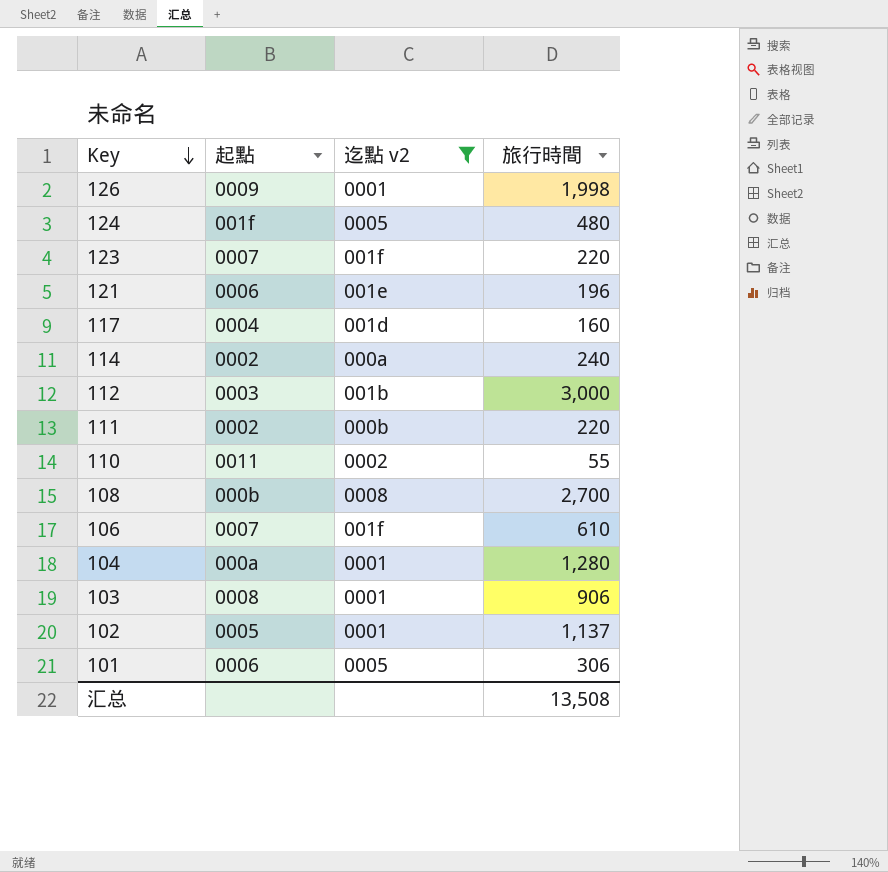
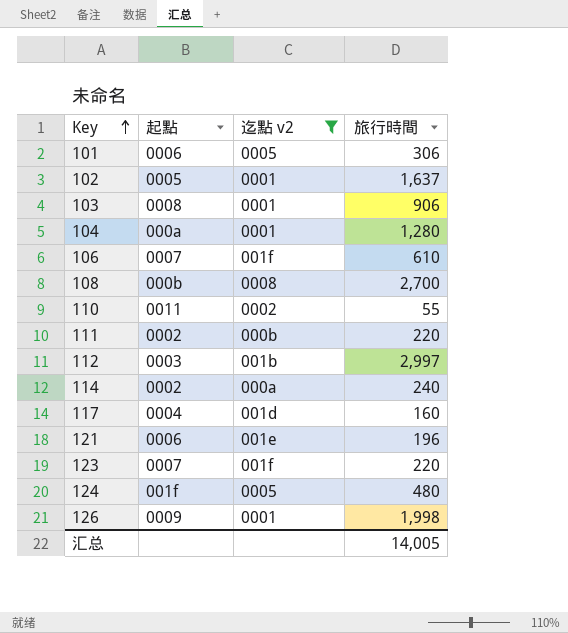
row order: Key descending -> Key ascending
102 | 旅行時間: 1,137 -> 1,637
112 | 旅行時間: 3,000 -> 2,997
汇总 | 旅行時間: 13,508 -> 14,005

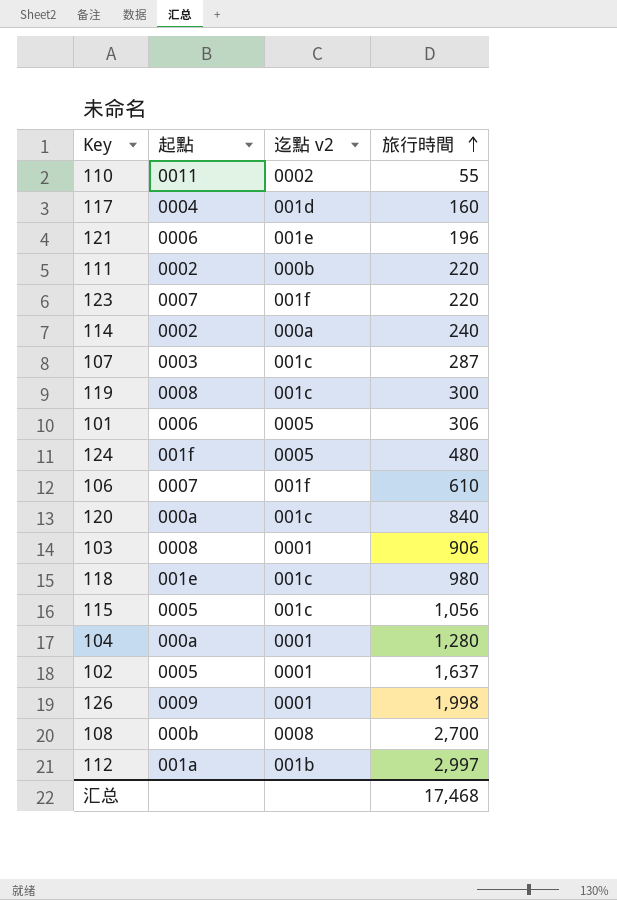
filter: 迄點 v2 != 001c -> none
row order: Key ascending -> 旅行時間 ascending
112 | 起點: 0003 -> 001a
汇总 | 旅行時間: 14,005 -> 17,468

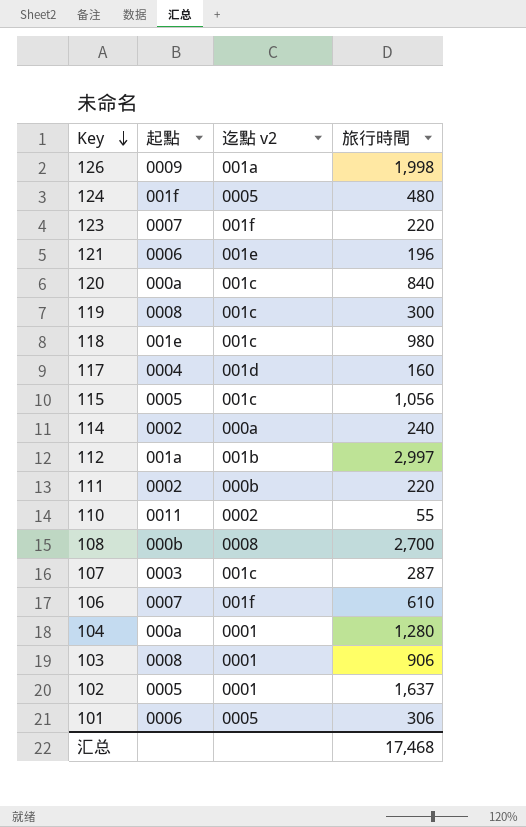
row order: 旅行時間 ascending -> Key descending
126 | 迄點 v2: 0001 -> 001a

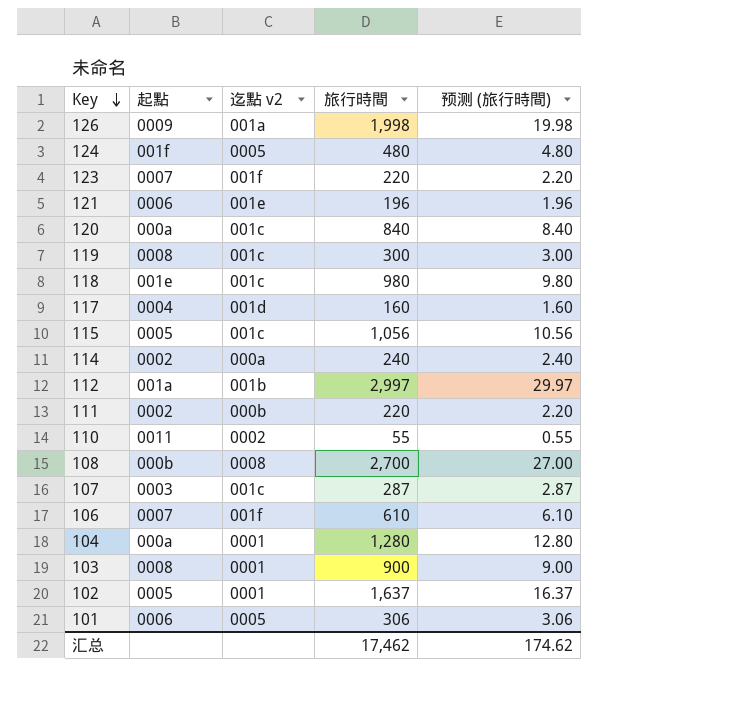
column 预测 (旅行時間) | formula: none -> [旅行時間] * 0.01
103 | 旅行時間: 906 -> 900
汇总 | 旅行時間: 17,468 -> 17,462

